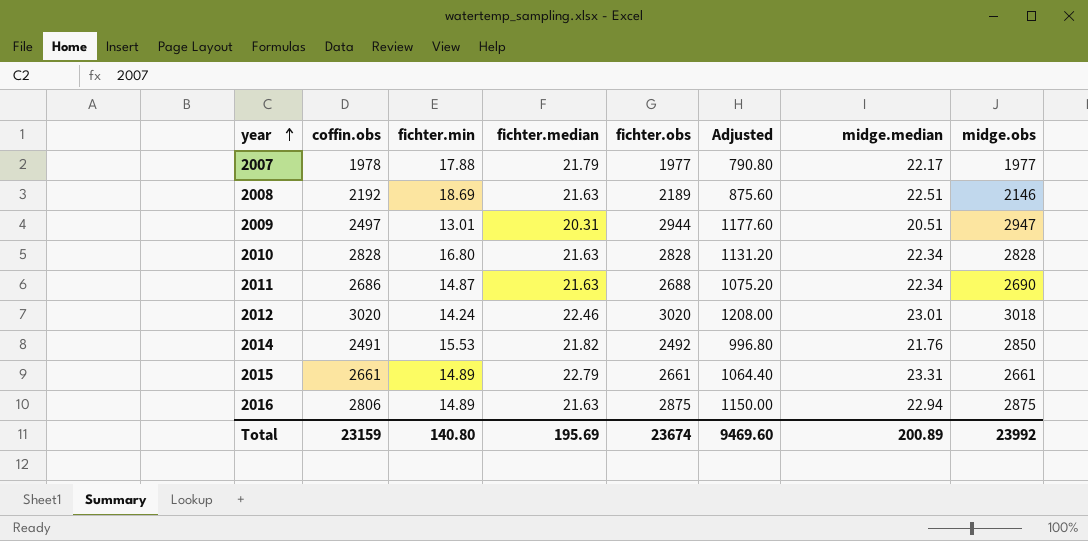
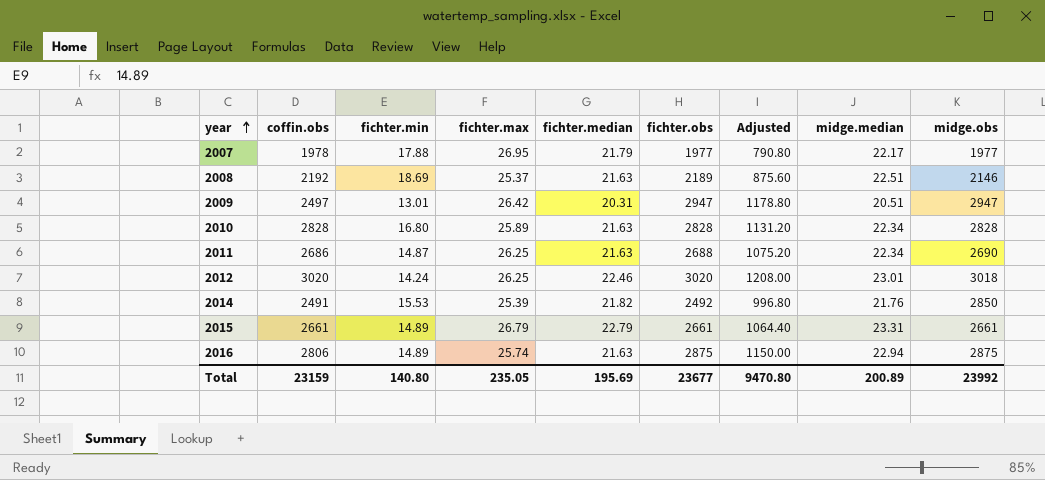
column fichter.max | position: none -> 4
2009 | fichter.obs: 2944 -> 2947
2009 | Adjusted: 1177.60 -> 1178.80
Total | fichter.obs: 23674 -> 23677
Total | Adjusted: 9469.60 -> 9470.80

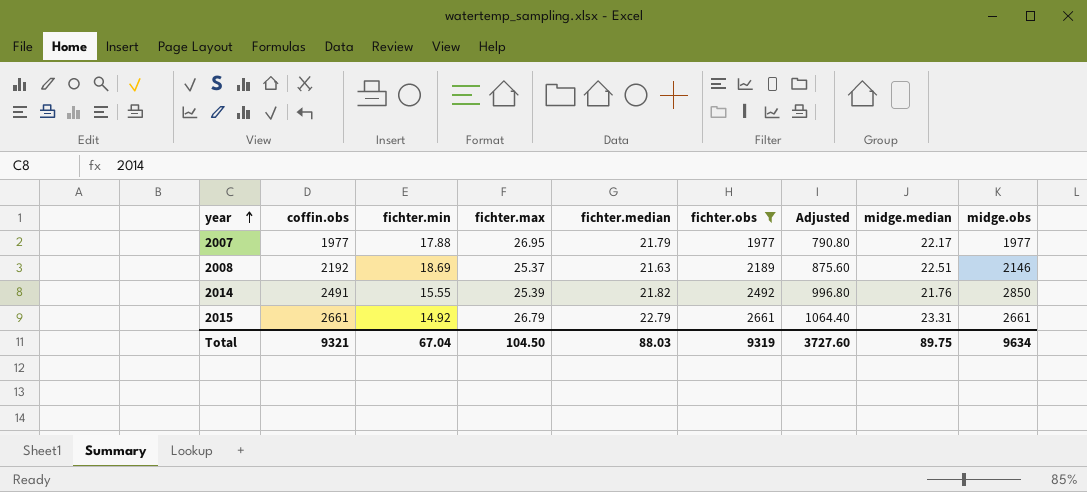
filter: none -> fichter.obs <= 2661
2007 | coffin.obs: 1978 -> 1977
2014 | fichter.min: 15.53 -> 15.55
2015 | fichter.min: 14.89 -> 14.92
Total | coffin.obs: 23159 -> 9321
Total | fichter.min: 140.80 -> 67.04
Total | fichter.max: 235.05 -> 104.50
Total | fichter.median: 195.69 -> 88.03
Total | fichter.obs: 23677 -> 9319
Total | Adjusted: 9470.80 -> 3727.60
Total | midge.median: 200.89 -> 89.75
Total | midge.obs: 23992 -> 9634

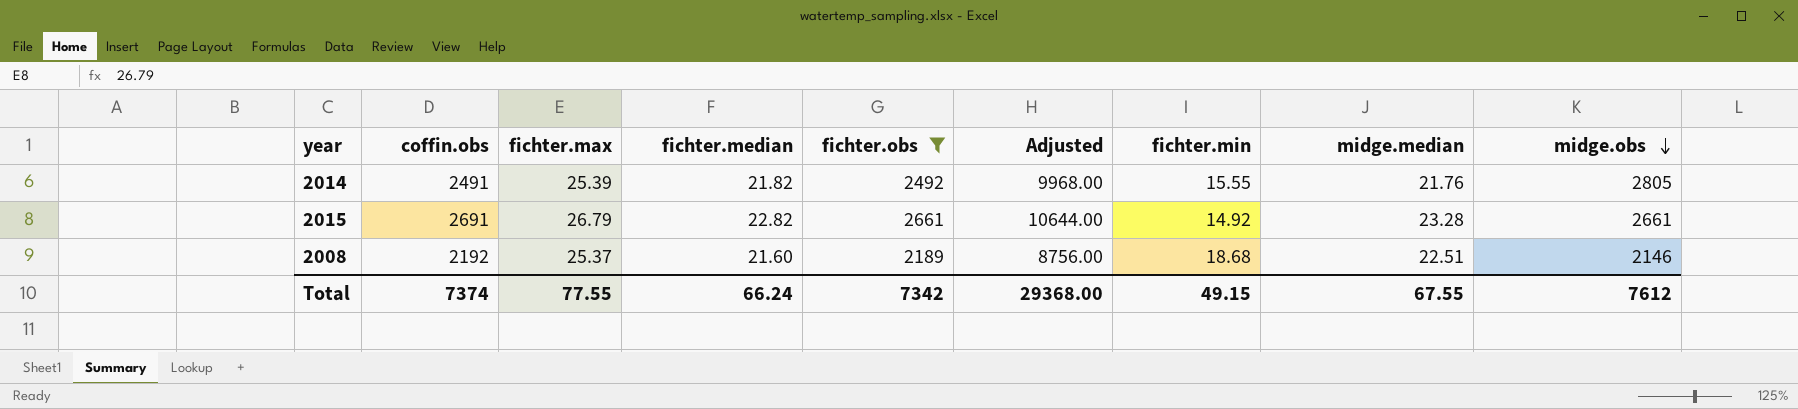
row order: year ascending -> midge.obs descending
column Adjusted | formula: [fichter.obs] * 0.4 -> [fichter.obs] * 4
column fichter.min | position: 3 -> 7
row 2007: 1977 | 17.88 | 26.95 | 21.79 | 1977 | 790.80 | 22.17 | 1977 -> none
2014 | midge.obs: 2850 -> 2805
2015 | coffin.obs: 2661 -> 2691
2015 | fichter.median: 22.79 -> 22.82
2015 | midge.median: 23.31 -> 23.28
2008 | fichter.median: 21.63 -> 21.60
2008 | fichter.min: 18.69 -> 18.68
Total | coffin.obs: 9321 -> 7374
Total | fichter.max: 104.50 -> 77.55
Total | fichter.median: 88.03 -> 66.24
Total | fichter.obs: 9319 -> 7342
Total | Adjusted: 3727.60 -> 29368.00
Total | fichter.min: 67.04 -> 49.15
Total | midge.median: 89.75 -> 67.55
Total | midge.obs: 9634 -> 7612

